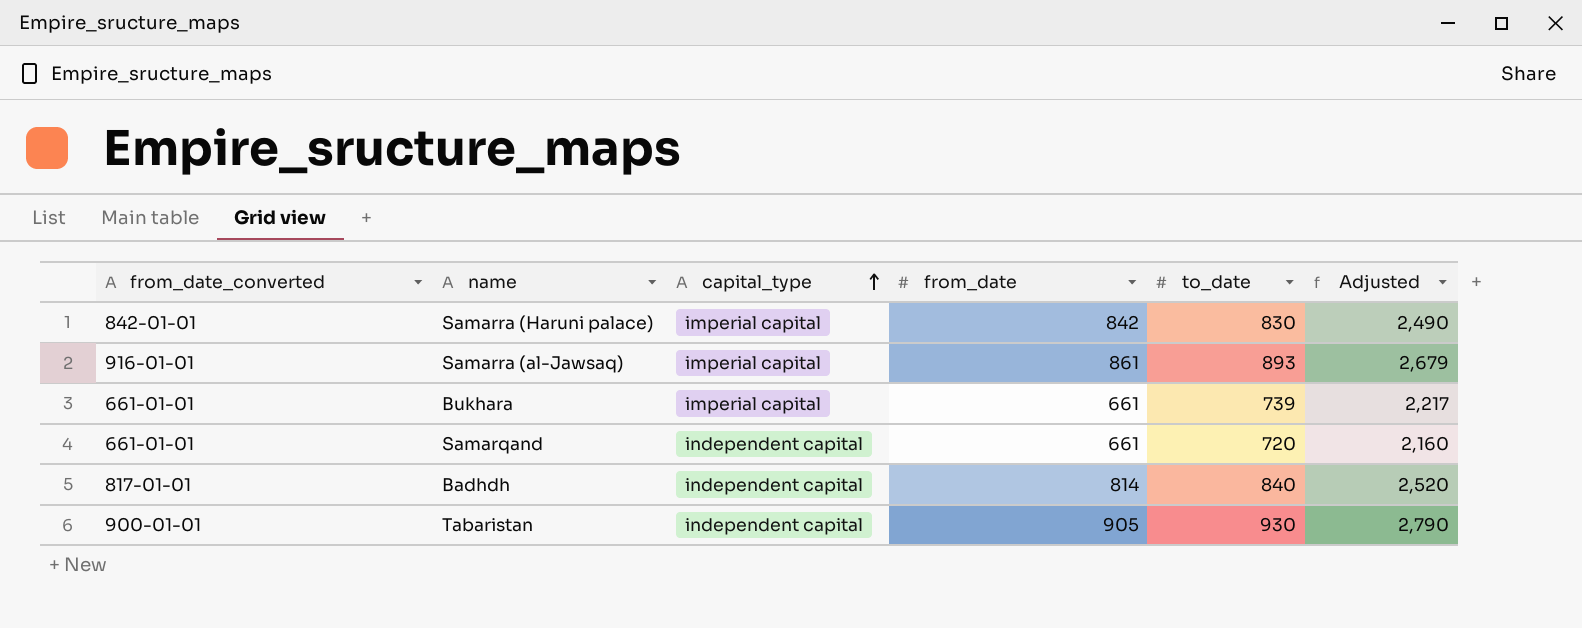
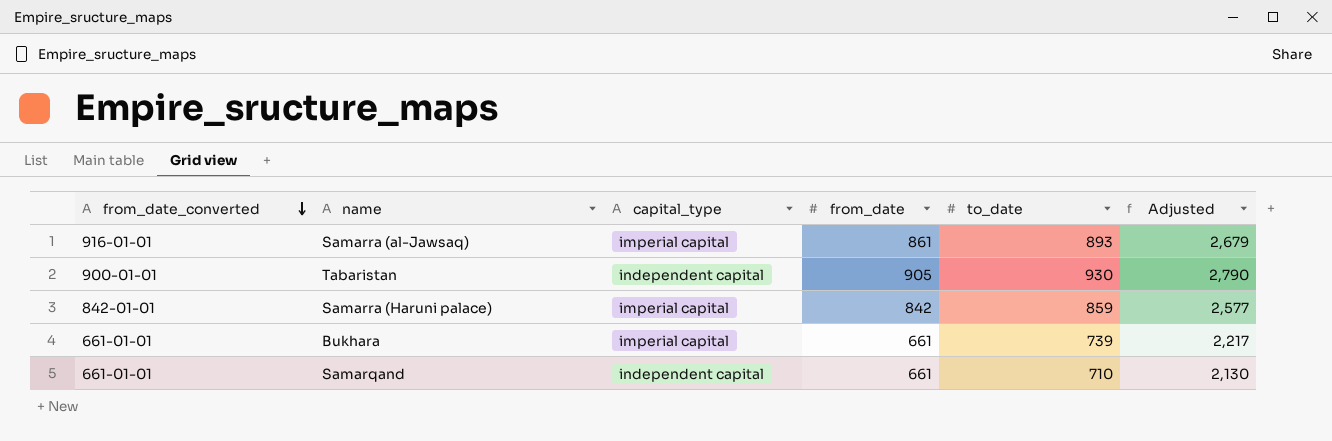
row order: capital_type ascending -> from_date_converted descending
row Badhdh: 817-01-01 | independent capital | 814 | 840 | 2,520 -> none
Samarra (Haruni palace) | to_date: 830 -> 859
Samarra (Haruni palace) | Adjusted: 2,490 -> 2,577
Samarqand | to_date: 720 -> 710
Samarqand | Adjusted: 2,160 -> 2,130

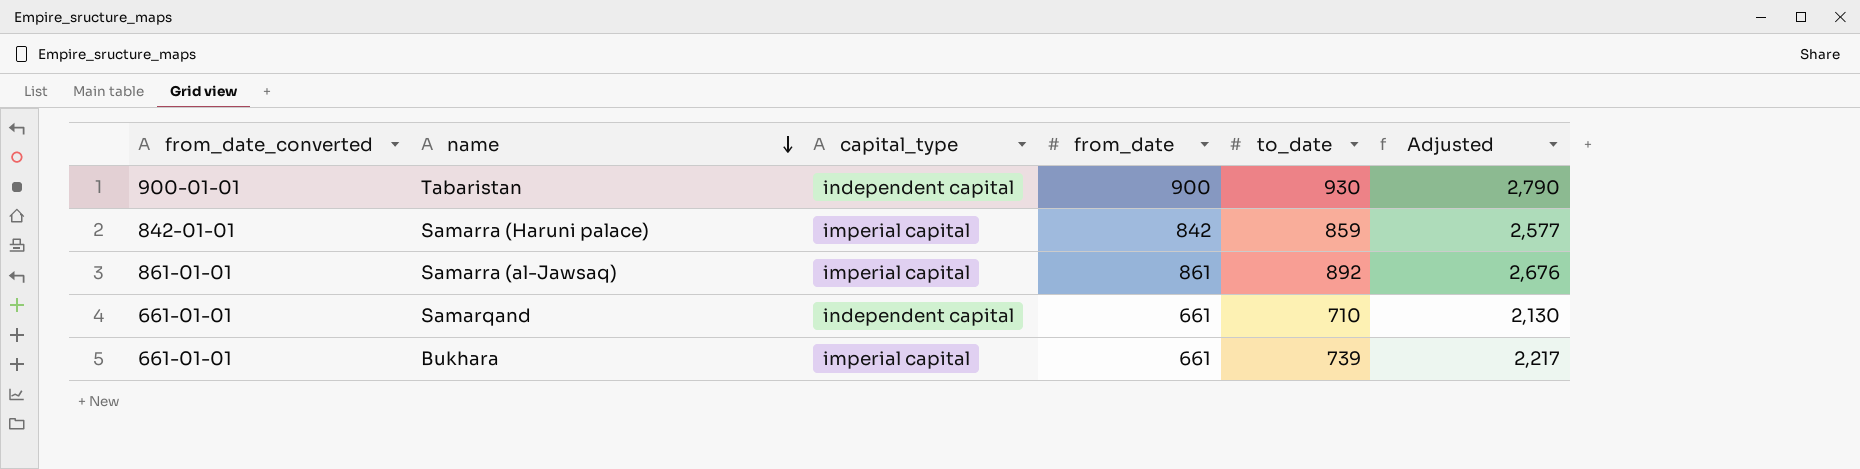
row order: from_date_converted descending -> name descending
Tabaristan | from_date: 905 -> 900
Samarra (al-Jawsaq) | from_date_converted: 916-01-01 -> 861-01-01
Samarra (al-Jawsaq) | to_date: 893 -> 892
Samarra (al-Jawsaq) | Adjusted: 2,679 -> 2,676

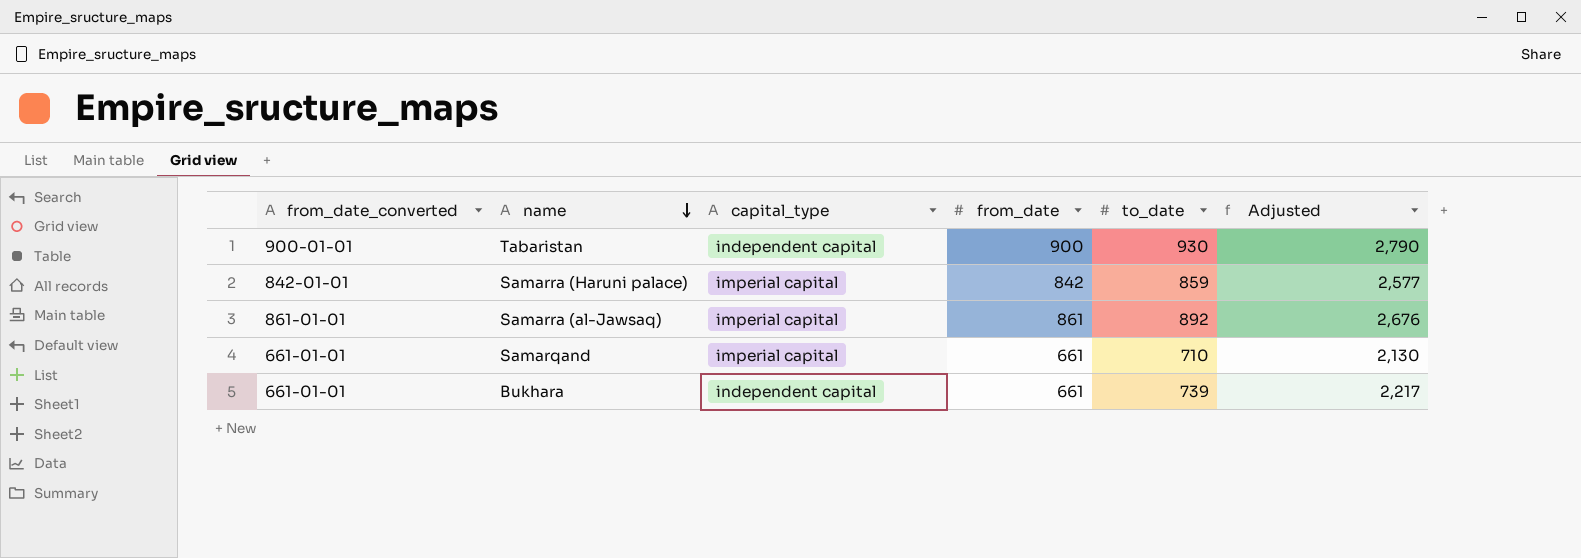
Samarqand | capital_type: independent capital -> imperial capital
Bukhara | capital_type: imperial capital -> independent capital

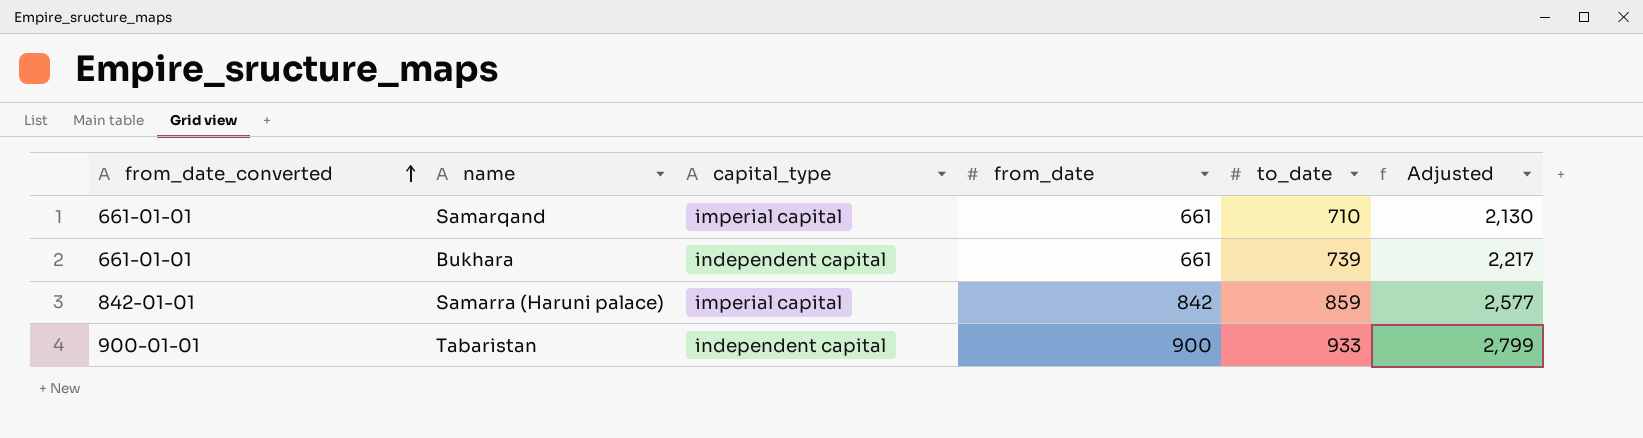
row order: name descending -> from_date_converted ascending
row Samarra (al-Jawsaq): 861-01-01 | imperial capital | 861 | 892 | 2,676 -> none
Tabaristan | to_date: 930 -> 933
Tabaristan | Adjusted: 2,790 -> 2,799

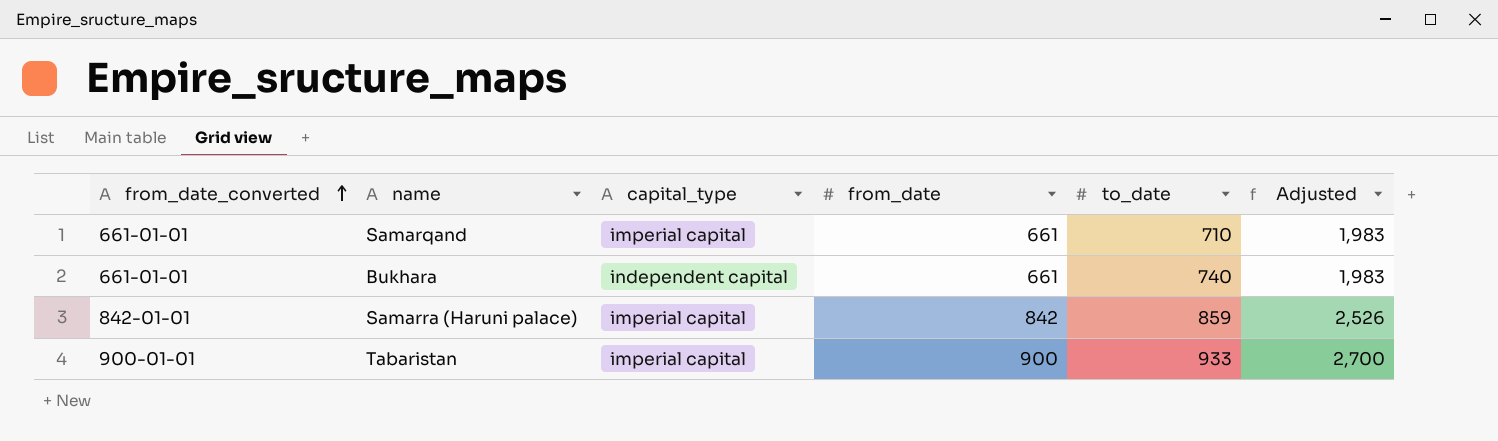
column Adjusted | formula: [to_date] * 3 -> [from_date] * 3
Bukhara | to_date: 739 -> 740
Tabaristan | capital_type: independent capital -> imperial capital

